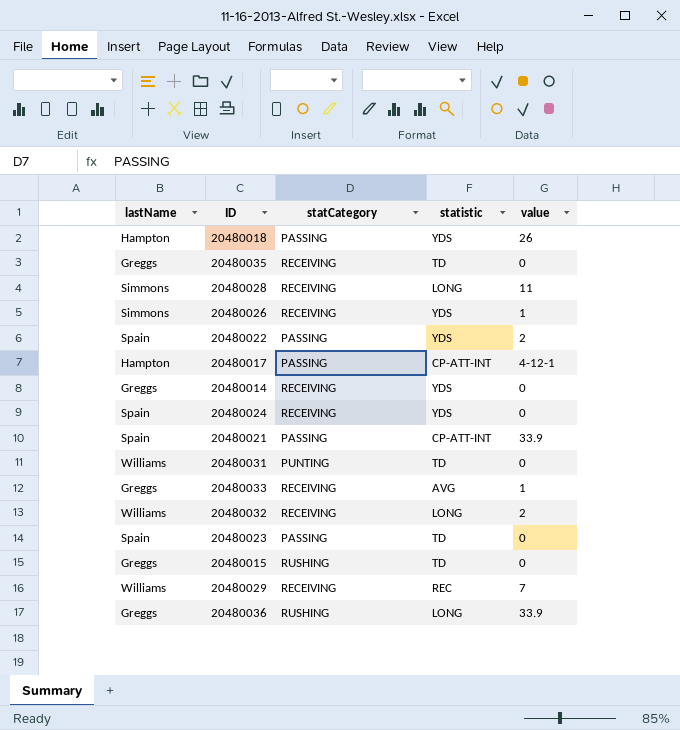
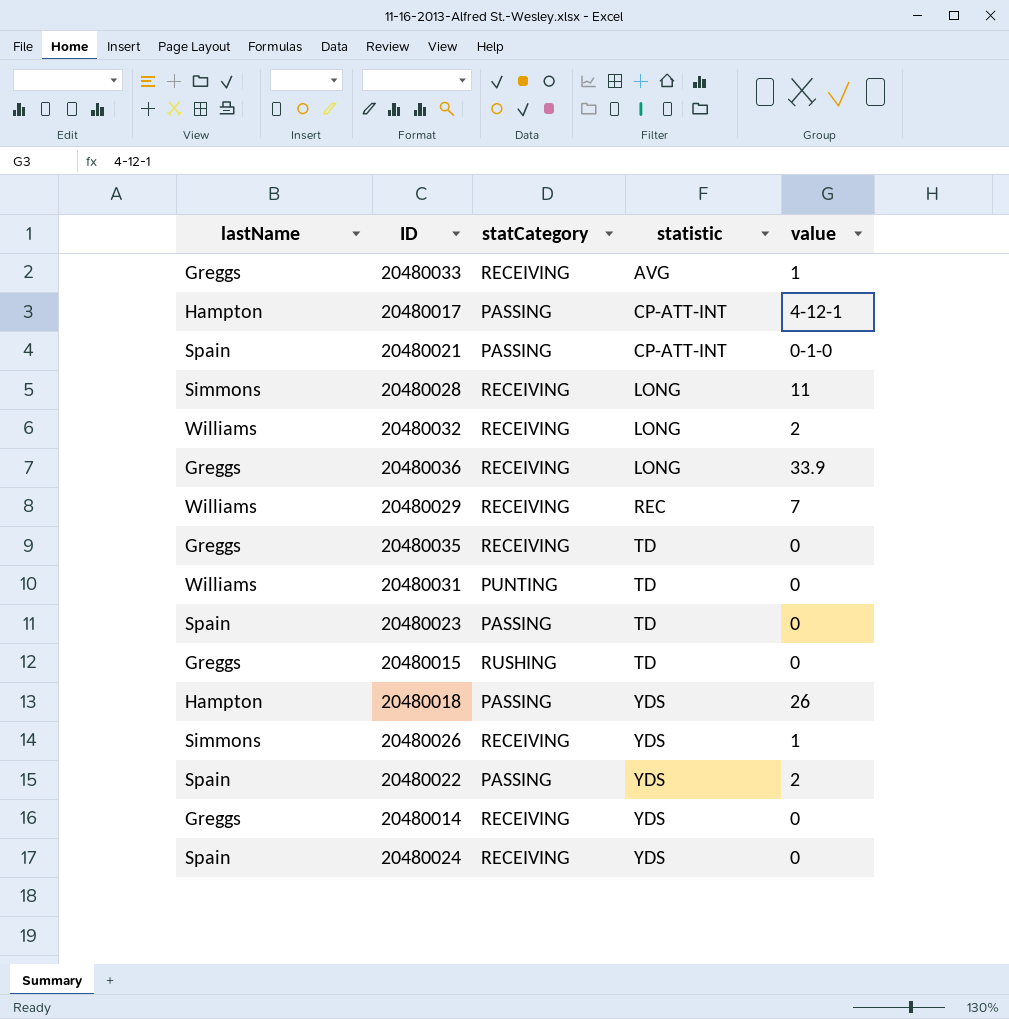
row order: none -> statistic ascending
20480021 | value: 33.9 -> 0-1-0
20480036 | statCategory: RUSHING -> RECEIVING

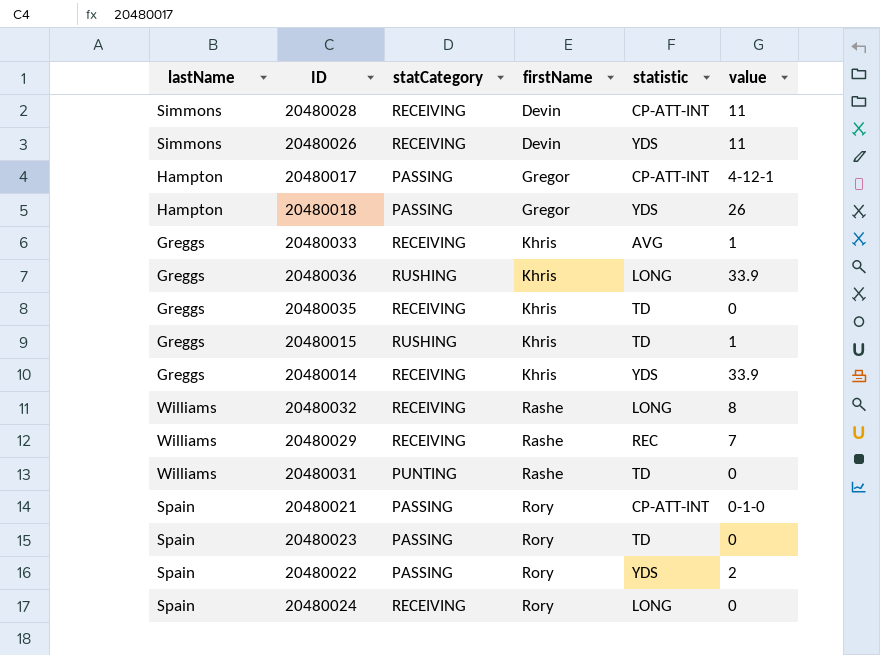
row order: statistic ascending -> firstName ascending
column firstName | position: none -> 4
20480028 | statistic: LONG -> CP-ATT-INT
20480026 | value: 1 -> 11
20480036 | statCategory: RECEIVING -> RUSHING
20480015 | value: 0 -> 1
20480014 | value: 0 -> 33.9
20480032 | value: 2 -> 8
20480024 | statistic: YDS -> LONG

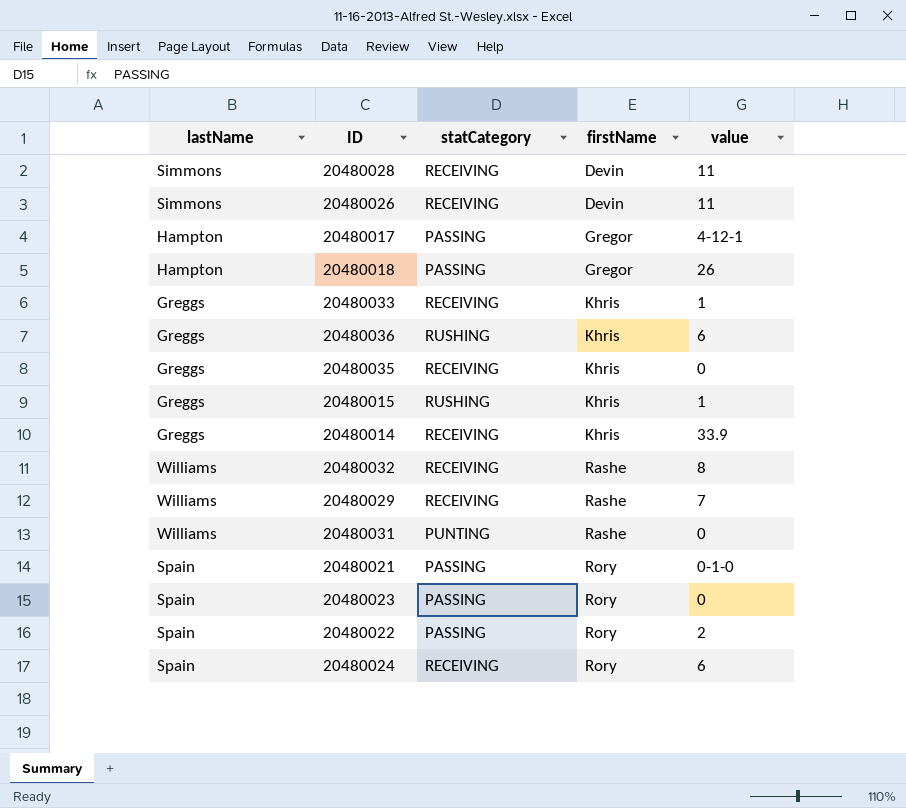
column statistic | position: 5 -> none
20480036 | value: 33.9 -> 6
20480024 | value: 0 -> 6

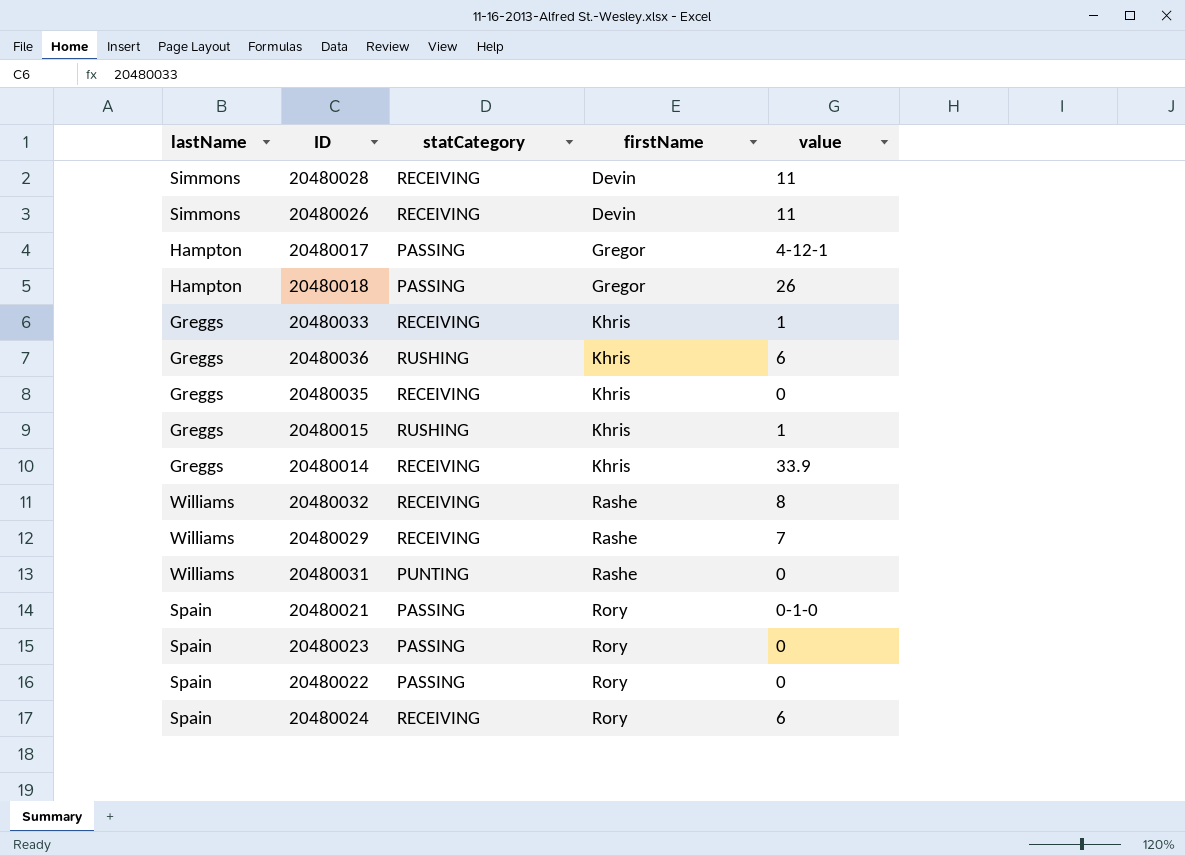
20480022 | value: 2 -> 0

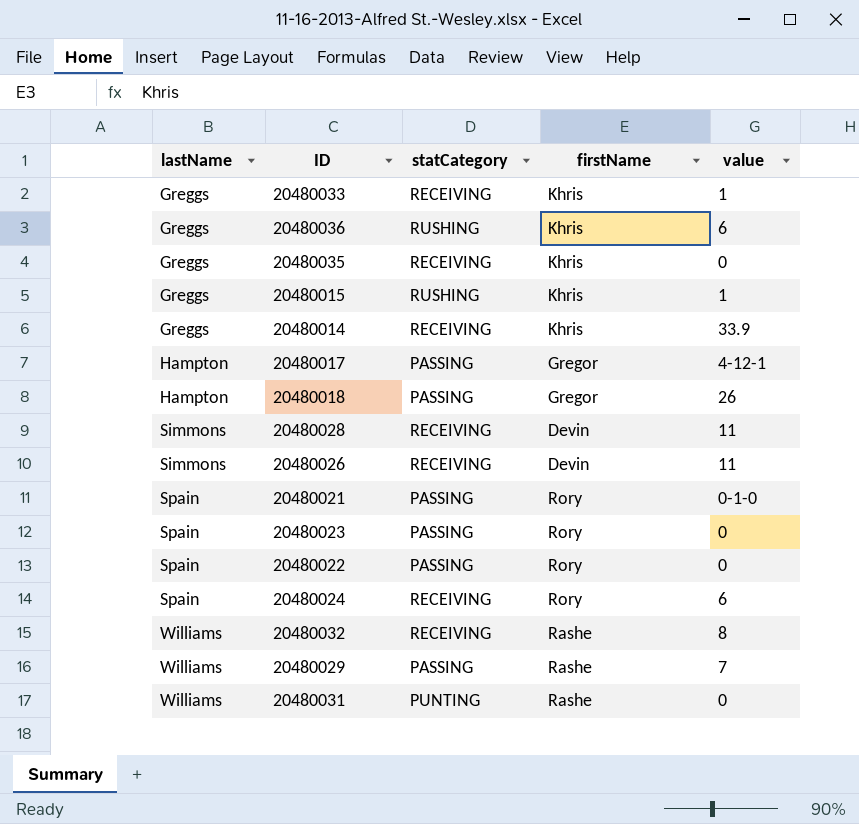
row order: firstName ascending -> lastName ascending
20480029 | statCategory: RECEIVING -> PASSING

